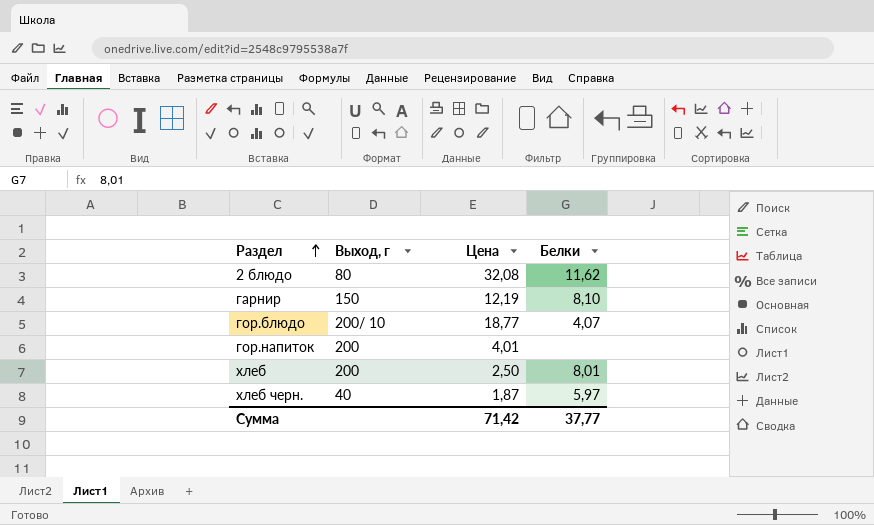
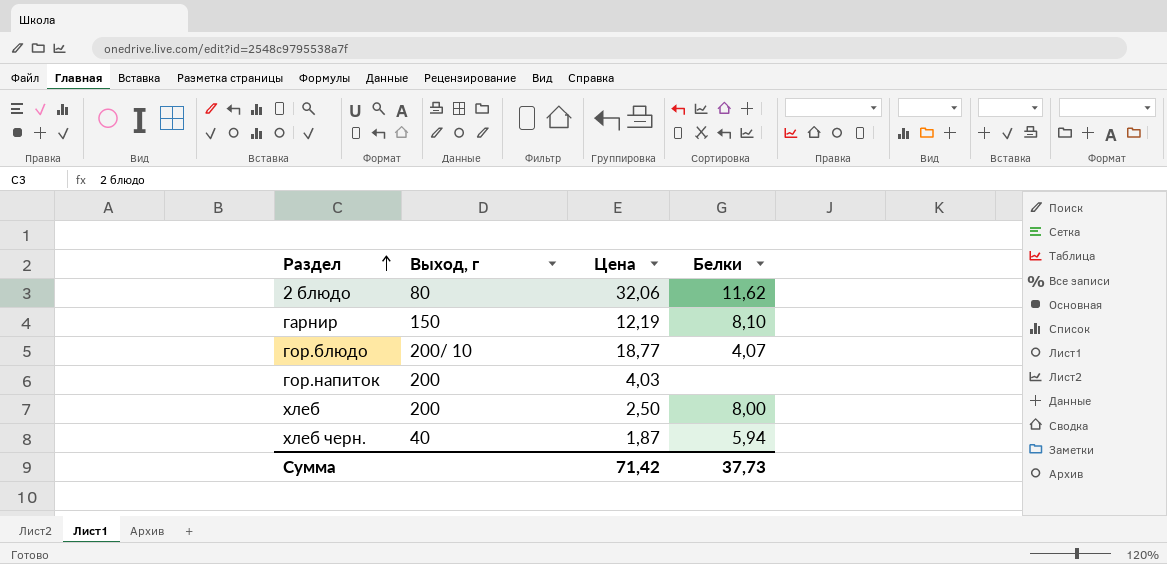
2 блюдо | Цена: 32,08 -> 32,06
гор.напиток | Цена: 4,01 -> 4,03
хлеб | Белки: 8,01 -> 8,00
хлеб черн. | Белки: 5,97 -> 5,94
Сумма | Белки: 37,77 -> 37,73

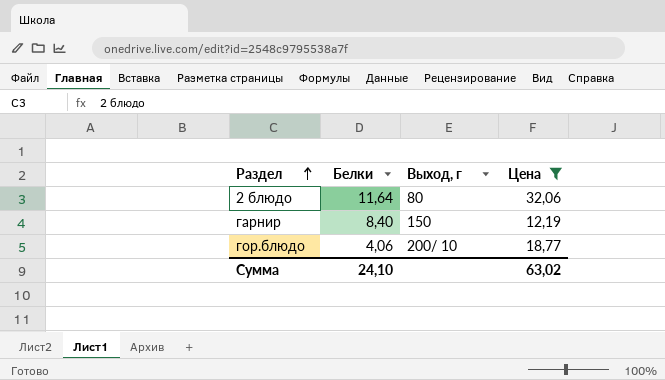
filter: none -> Цена >= 12,19
column Белки | position: 4 -> 2
2 блюдо | Белки: 11,62 -> 11,64
гарнир | Белки: 8,10 -> 8,40
гор.блюдо | Белки: 4,07 -> 4,06
Сумма | Белки: 37,73 -> 24,10
Сумма | Цена: 71,42 -> 63,02

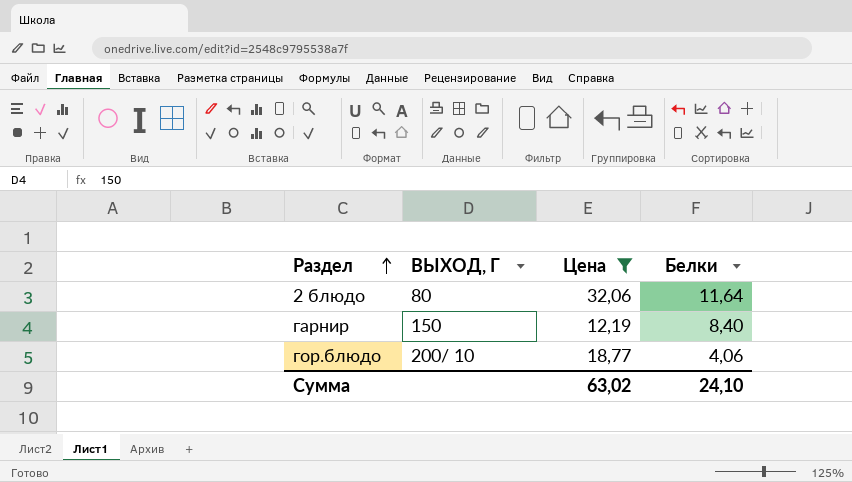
column name: Выход, г -> ВЫХОД, Г
column Белки | position: 2 -> 4

